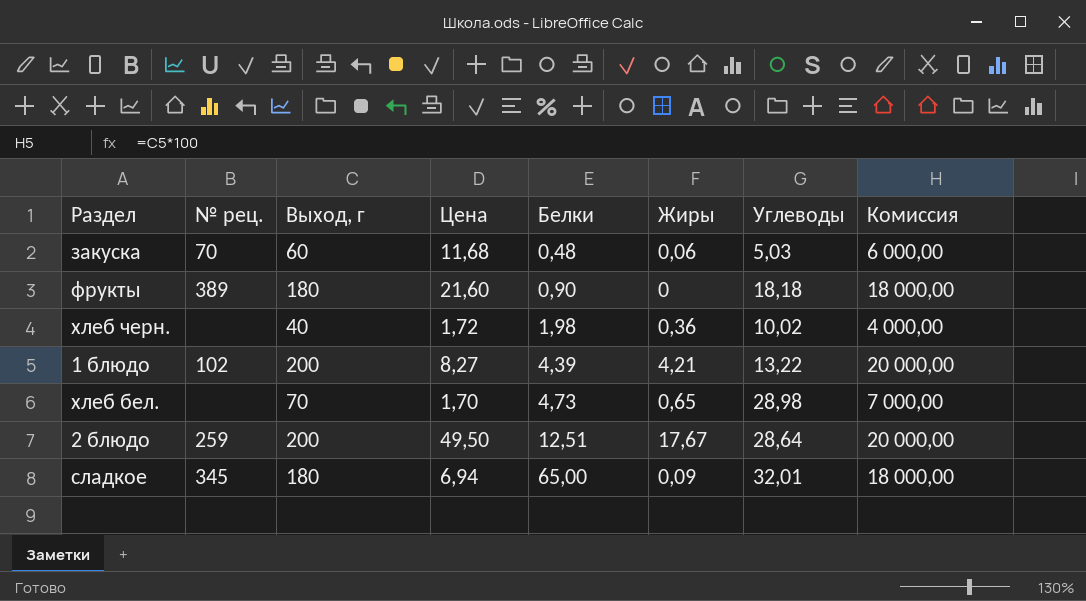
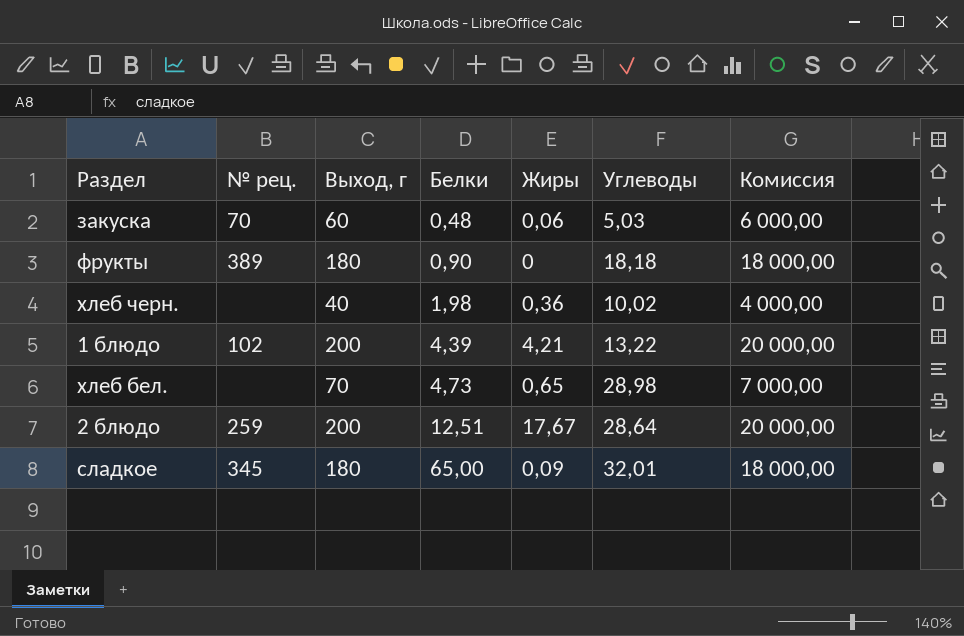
column Цена | position: 4 -> none

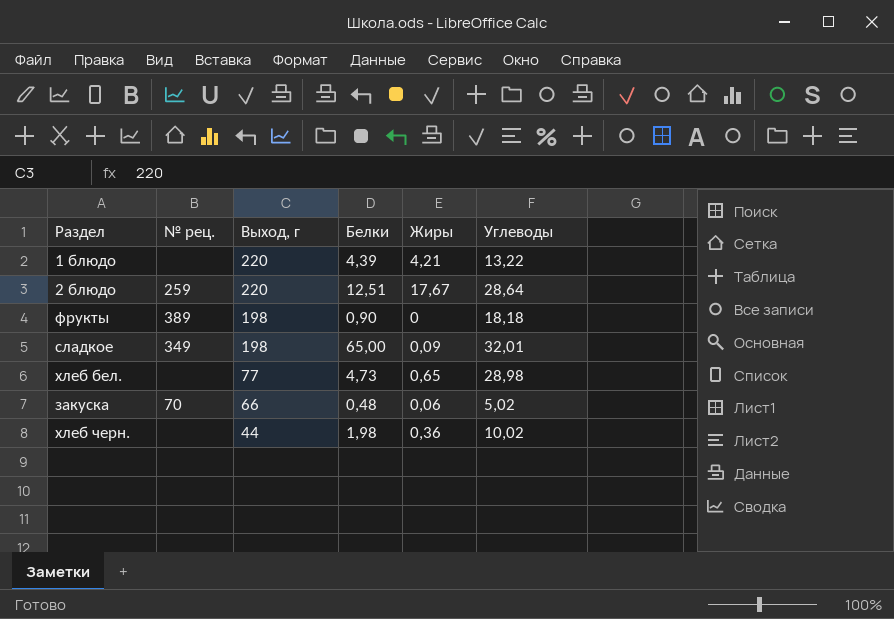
row order: Белки ascending -> Выход, г descending
column Комиссия | formula: [Выход, г] * 100 -> none
1 блюдо | № рец.: 102 -> none
1 блюдо | Выход, г: 200 -> 220
2 блюдо | Выход, г: 200 -> 220
фрукты | Выход, г: 180 -> 198
сладкое | № рец.: 345 -> 349
сладкое | Выход, г: 180 -> 198
хлеб бел. | Выход, г: 70 -> 77
закуска | Выход, г: 60 -> 66
закуска | Углеводы: 5,03 -> 5,02
хлеб черн. | Выход, г: 40 -> 44

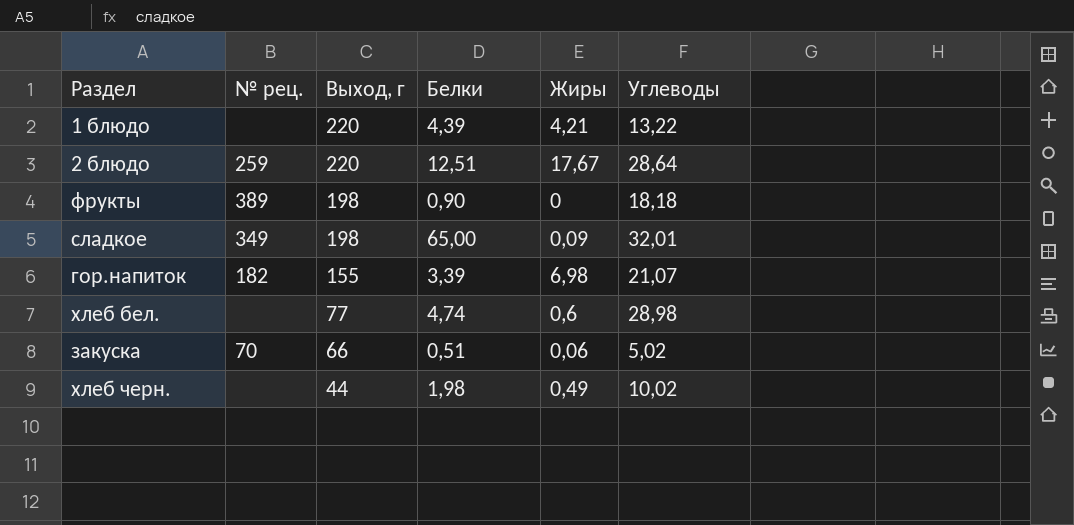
row гор.напиток: none -> 182 | 155 | 3,39 | 6,98 | 21,07
хлеб бел. | Белки: 4,73 -> 4,74
хлеб бел. | Жиры: 0,65 -> 0,6
закуска | Белки: 0,48 -> 0,51
хлеб черн. | Жиры: 0,36 -> 0,49

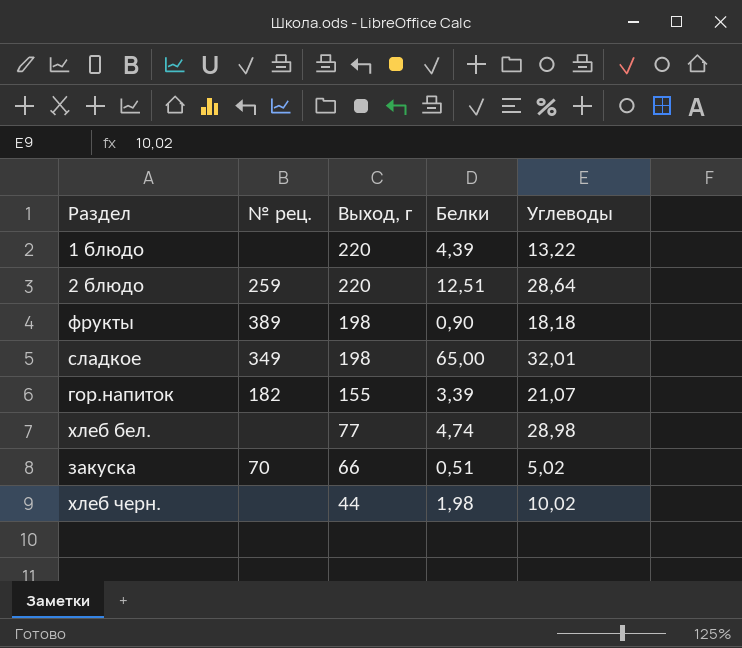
column Жиры | position: 5 -> none

